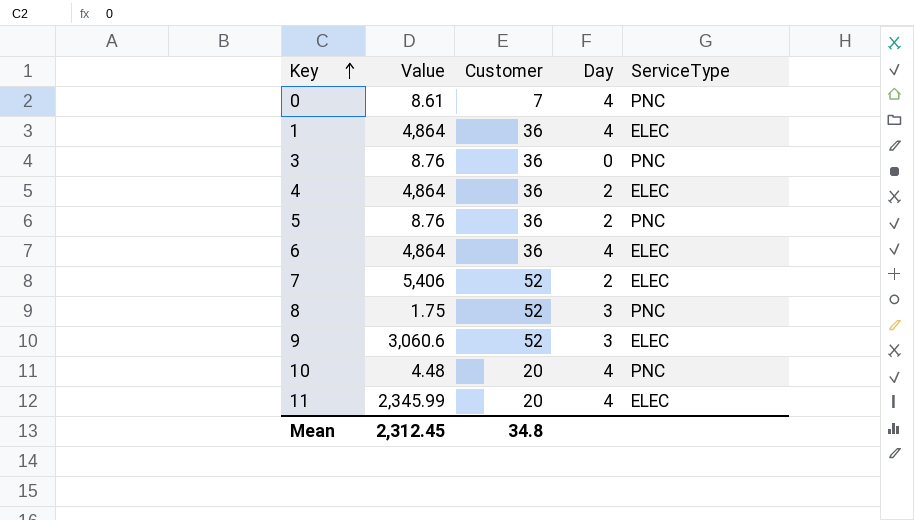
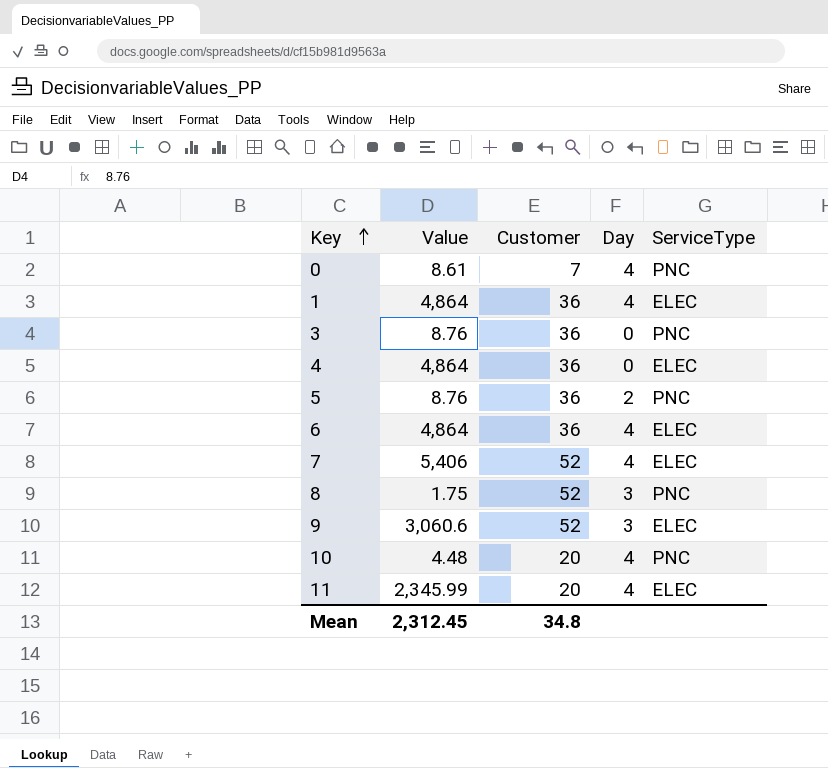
4 | Day: 2 -> 0
7 | Day: 2 -> 4

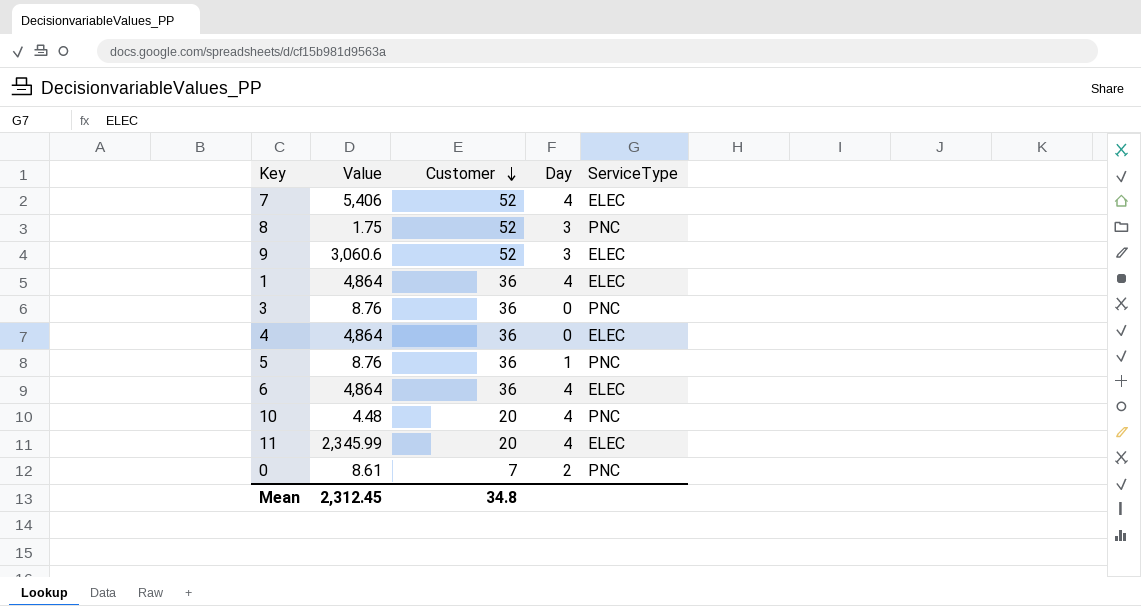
row order: Key ascending -> Customer descending
5 | Day: 2 -> 1
0 | Day: 4 -> 2

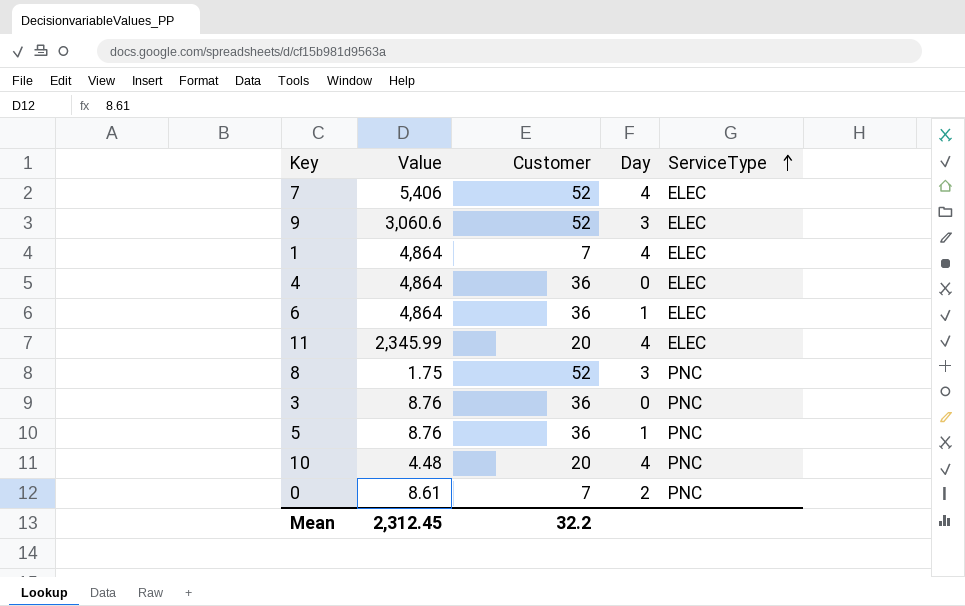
row order: Customer descending -> ServiceType ascending
1 | Customer: 36 -> 7
6 | Day: 4 -> 1
Mean | Customer: 34.8 -> 32.2

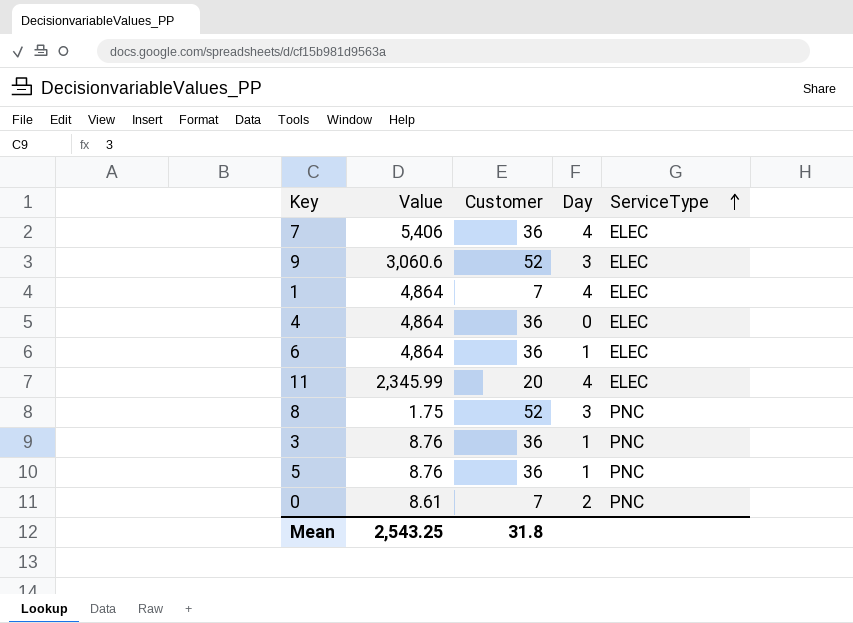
row 10: 4.48 | 20 | 4 | PNC -> none
7 | Customer: 52 -> 36
3 | Day: 0 -> 1
Mean | Value: 2,312.45 -> 2,543.25
Mean | Customer: 32.2 -> 31.8

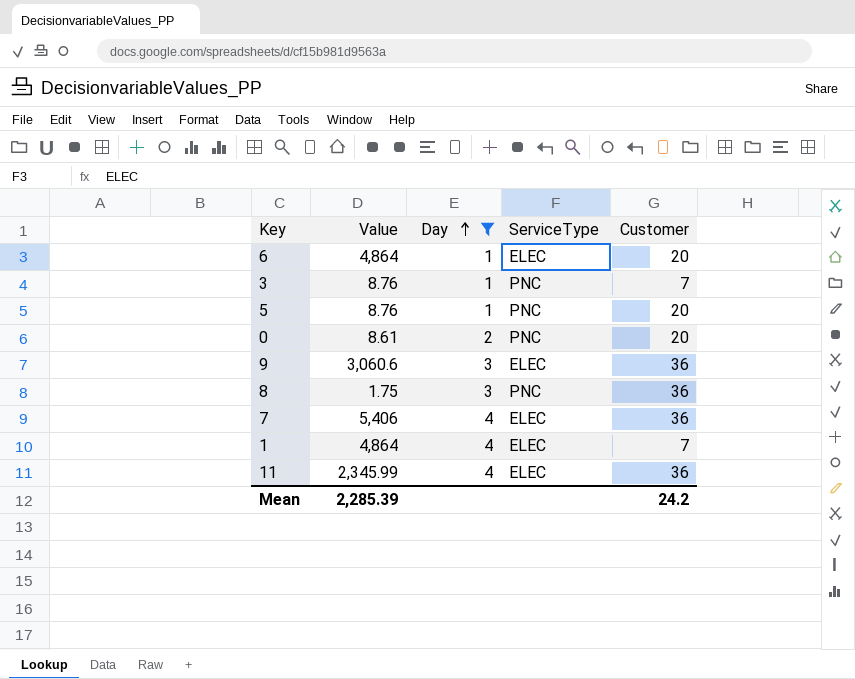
filter: none -> Day != 0
row order: ServiceType ascending -> Day ascending
column Customer | position: 3 -> 5
6 | Customer: 36 -> 20
3 | Customer: 36 -> 7
5 | Customer: 36 -> 20
0 | Customer: 7 -> 20
9 | Customer: 52 -> 36
8 | Customer: 52 -> 36
11 | Customer: 20 -> 36
Mean | Value: 2,543.25 -> 2,285.39
Mean | Customer: 31.8 -> 24.2

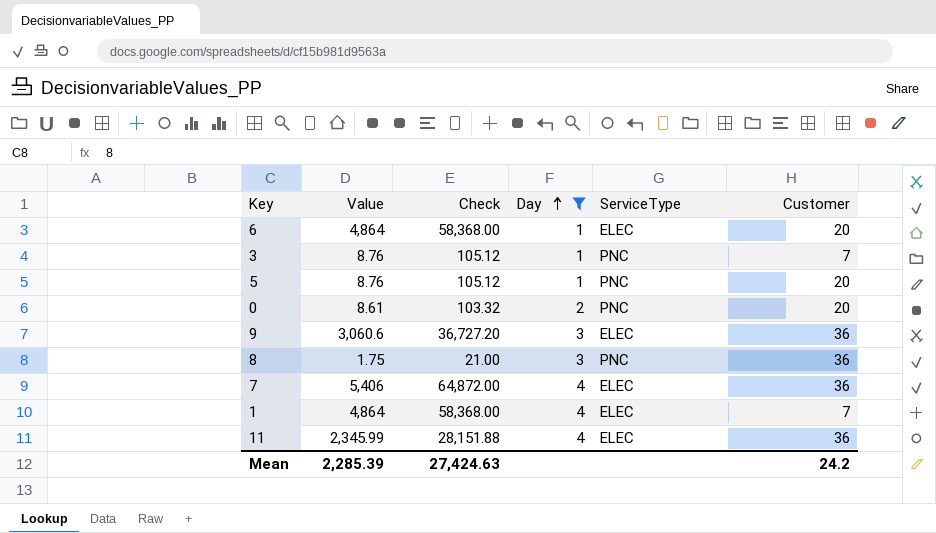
column Check | formula: none -> [Value] * 12

